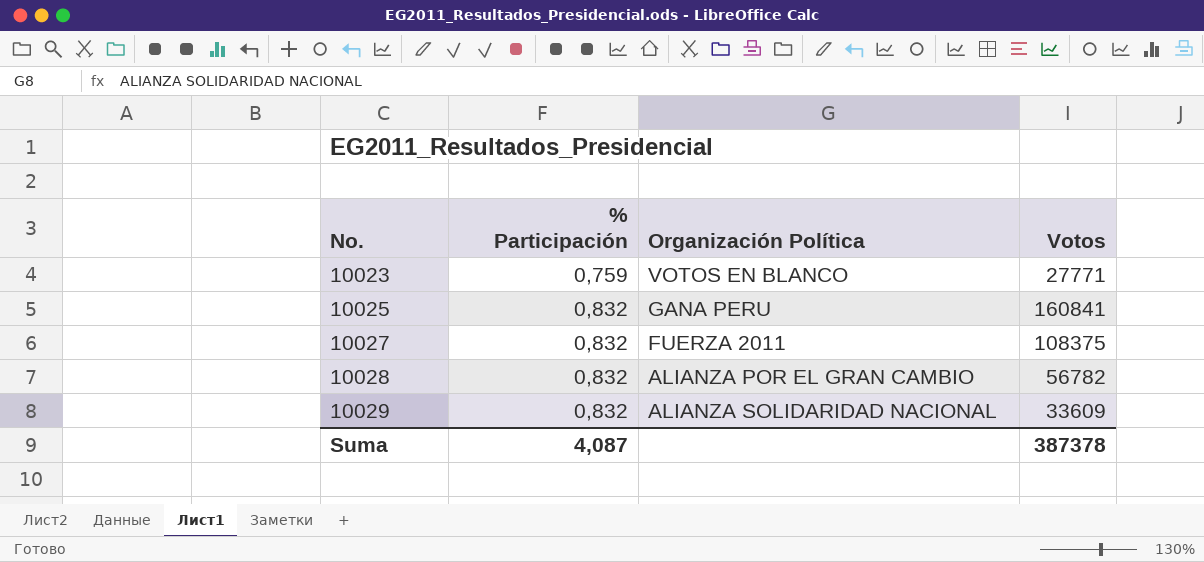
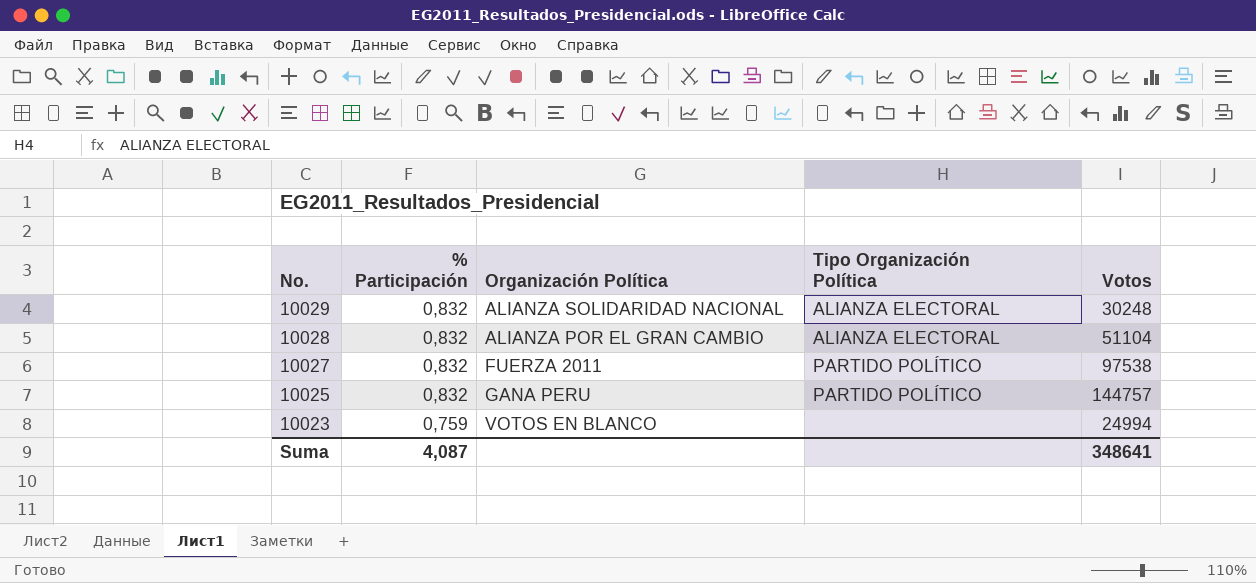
row order: No. ascending -> No. descending
column Tipo Organización Política | position: none -> 4
10029 | Votos: 33609 -> 30248
10028 | Votos: 56782 -> 51104
10027 | Votos: 108375 -> 97538
10025 | Votos: 160841 -> 144757
10023 | Votos: 27771 -> 24994
Suma | Votos: 387378 -> 348641

